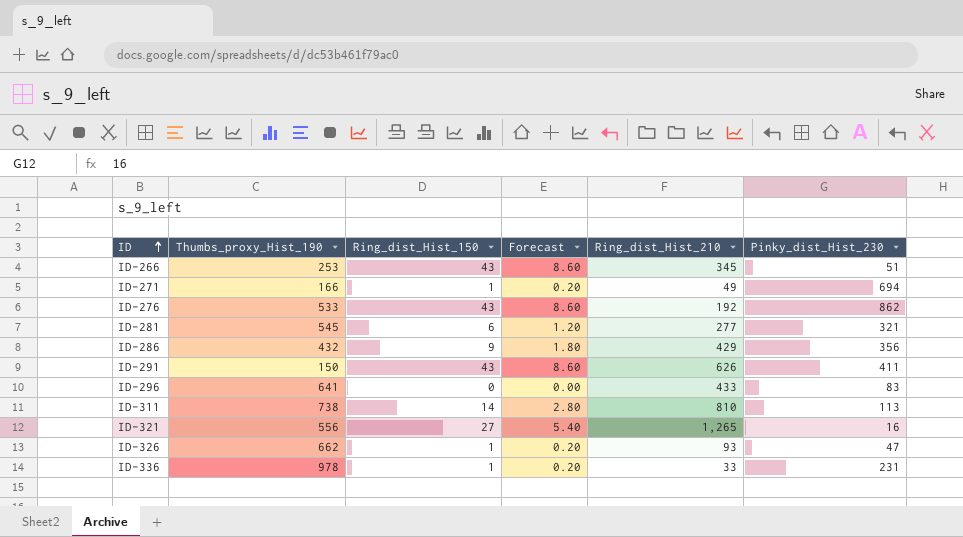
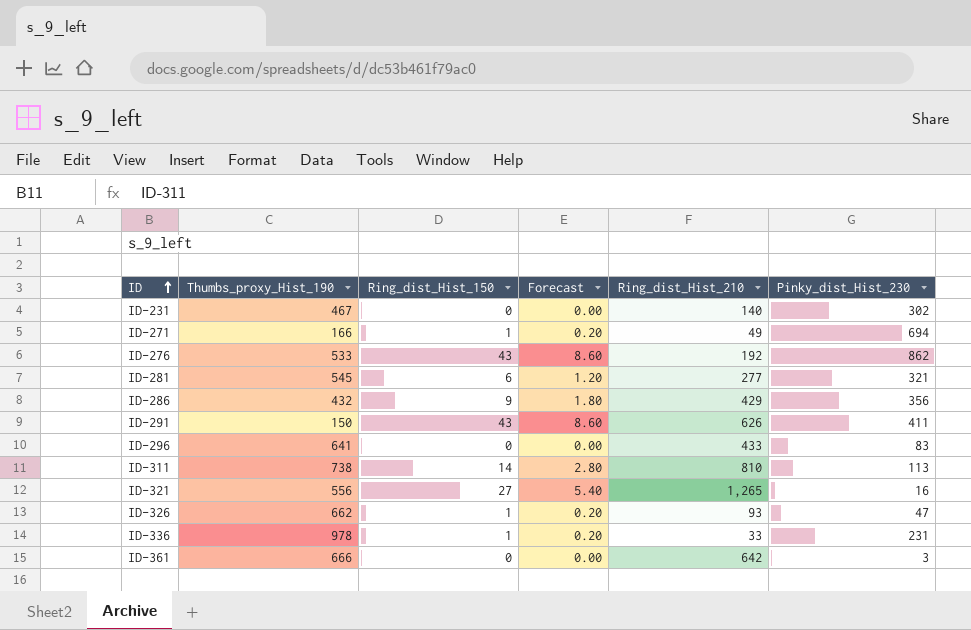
row ID-266: 253 | 43 | 8.60 | 345 | 51 -> none
row ID-231: none -> 467 | 0 | 0.00 | 140 | 302
row ID-361: none -> 666 | 0 | 0.00 | 642 | 3

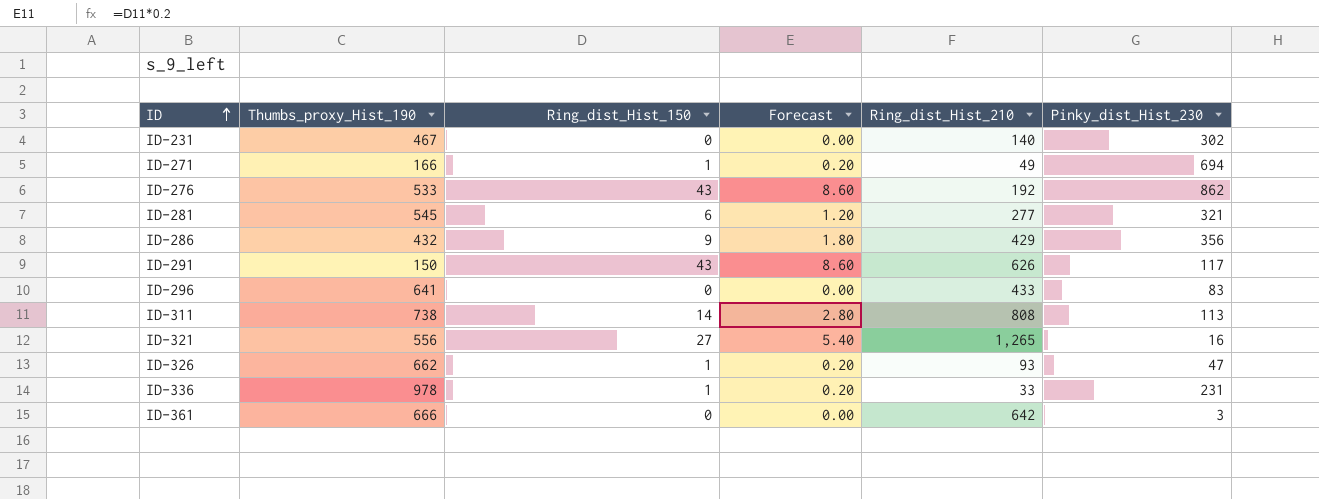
ID-291 | Pinky_dist_Hist_230: 411 -> 117
ID-311 | Ring_dist_Hist_210: 810 -> 808

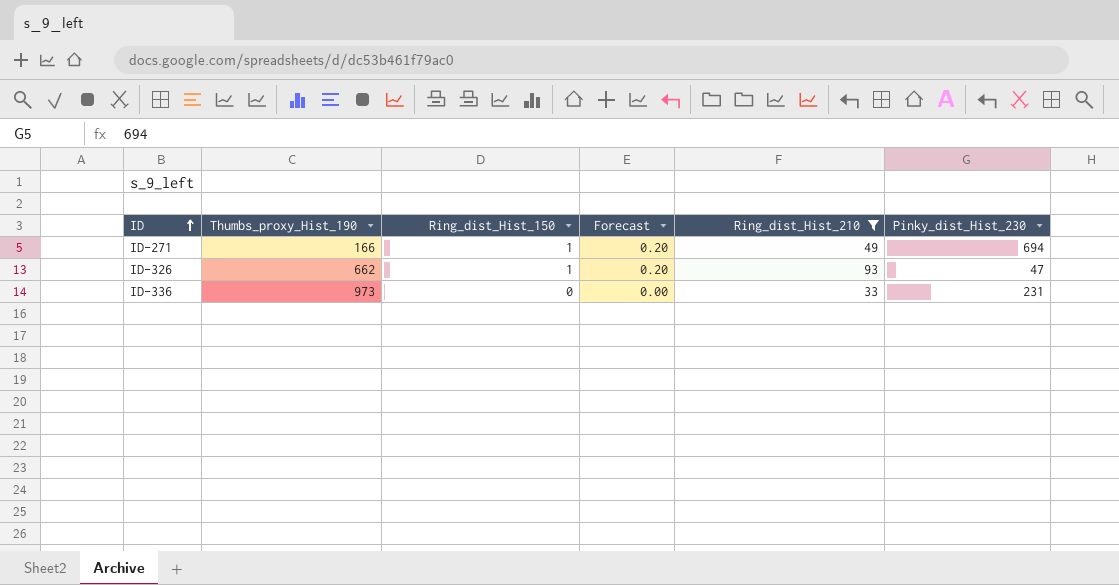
filter: none -> Ring_dist_Hist_210 <= 93
ID-336 | Thumbs_proxy_Hist_190: 978 -> 973
ID-336 | Ring_dist_Hist_150: 1 -> 0
ID-336 | Forecast: 0.20 -> 0.00

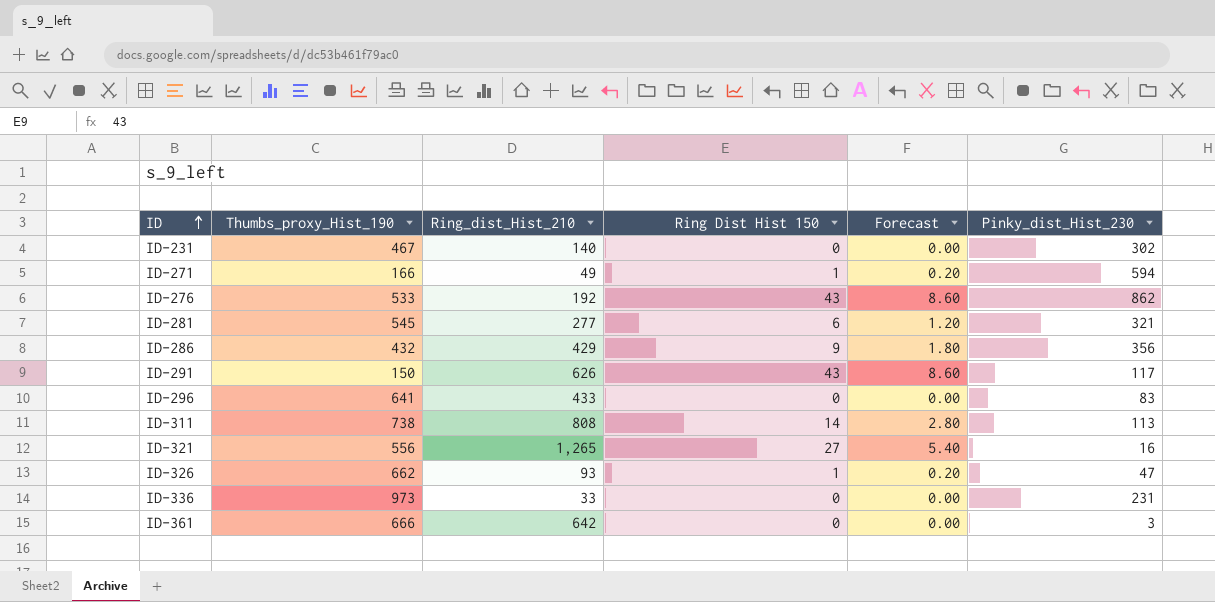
filter: Ring_dist_Hist_210 <= 93 -> none
column Ring_dist_Hist_210 | position: 5 -> 3
column name: Ring_dist_Hist_150 -> Ring Dist Hist 150
ID-271 | Pinky_dist_Hist_230: 694 -> 594

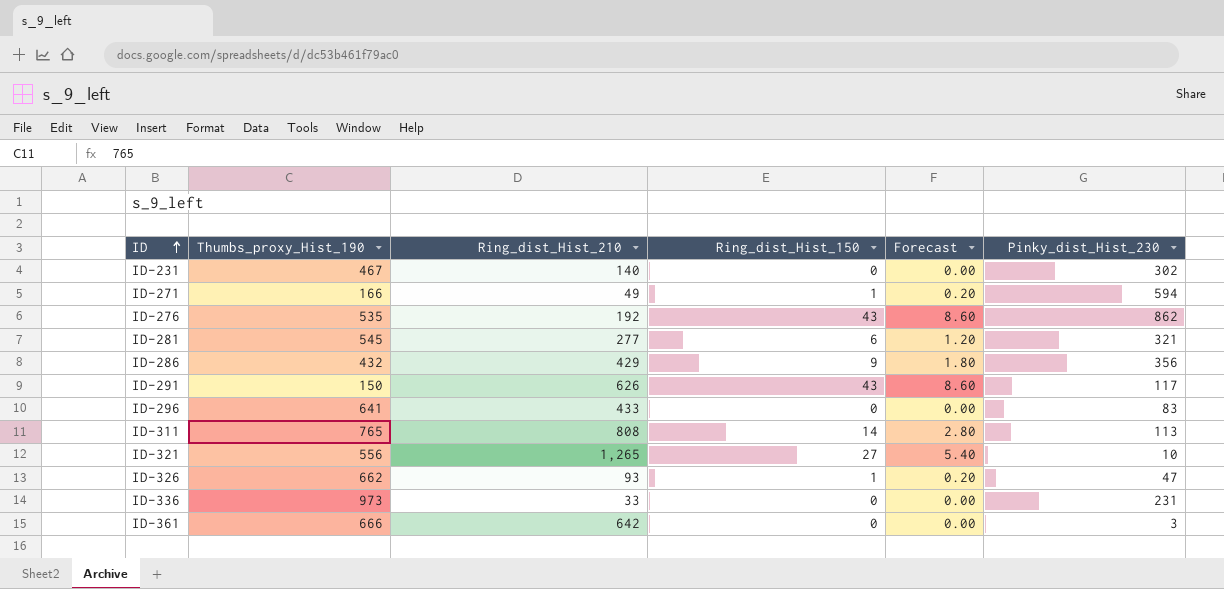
column name: Ring Dist Hist 150 -> Ring_dist_Hist_150
ID-276 | Thumbs_proxy_Hist_190: 533 -> 535
ID-311 | Thumbs_proxy_Hist_190: 738 -> 765
ID-321 | Pinky_dist_Hist_230: 16 -> 10

